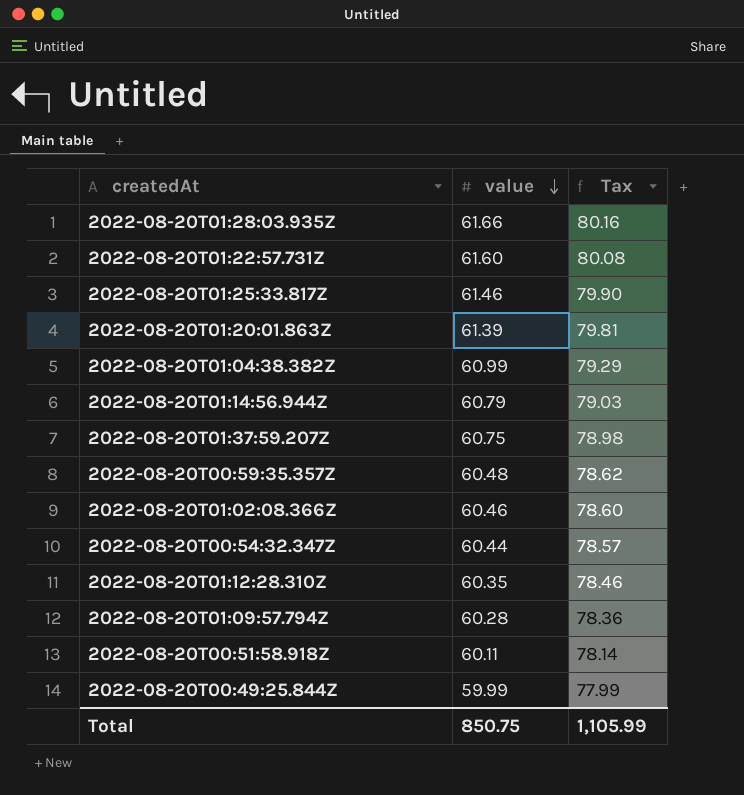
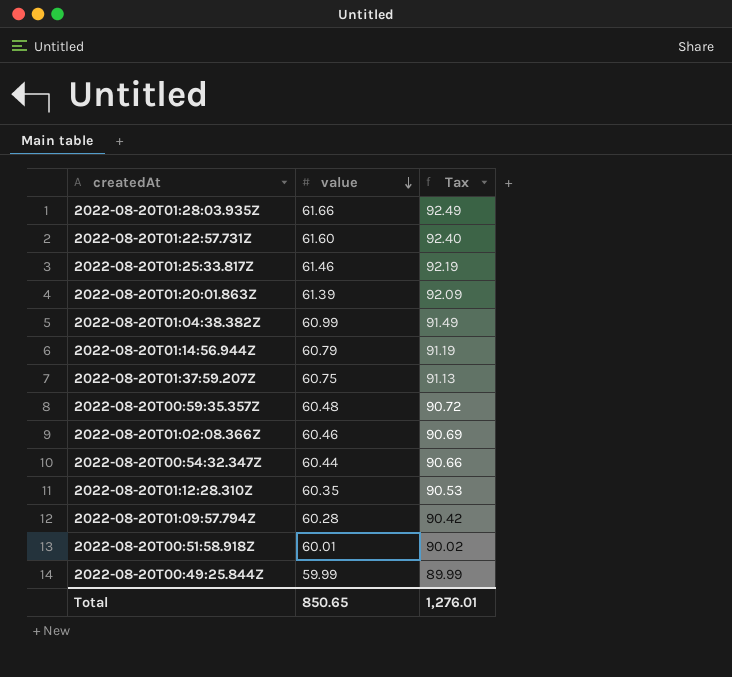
column Tax | formula: [value] * 1.3 -> [value] * 1.5
2022-08-20T00:51:58.918Z | value: 60.11 -> 60.01
Total | value: 850.75 -> 850.65
Total | Tax: 1,105.99 -> 1,276.01

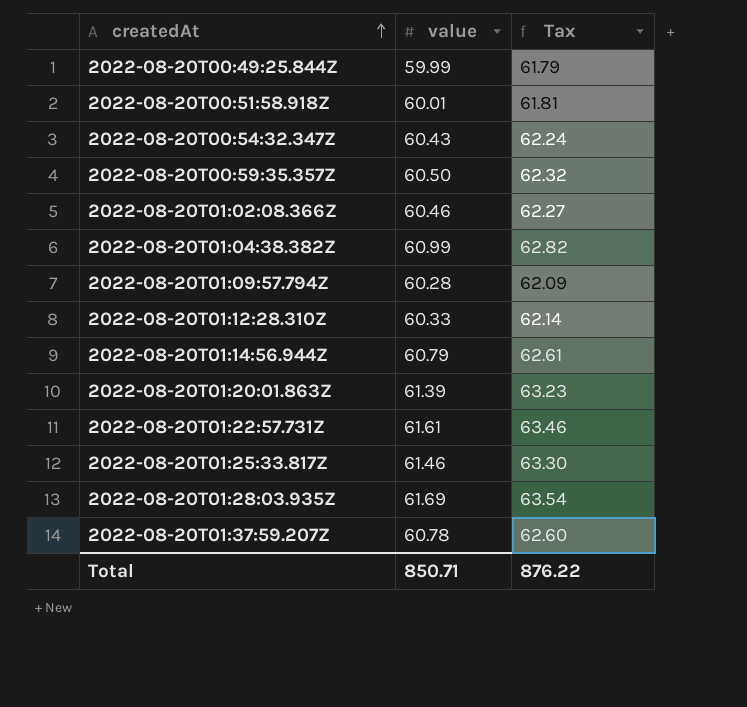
row order: value descending -> createdAt ascending
column Tax | formula: [value] * 1.5 -> [value] * 1.03
2022-08-20T00:54:32.347Z | value: 60.44 -> 60.43
2022-08-20T00:59:35.357Z | value: 60.48 -> 60.50
2022-08-20T01:12:28.310Z | value: 60.35 -> 60.33
2022-08-20T01:22:57.731Z | value: 61.60 -> 61.61
2022-08-20T01:28:03.935Z | value: 61.66 -> 61.69
2022-08-20T01:37:59.207Z | value: 60.75 -> 60.78
Total | value: 850.65 -> 850.71
Total | Tax: 1,276.01 -> 876.22

